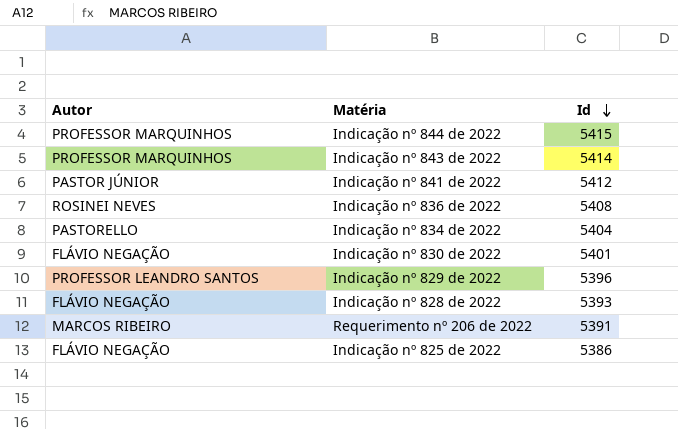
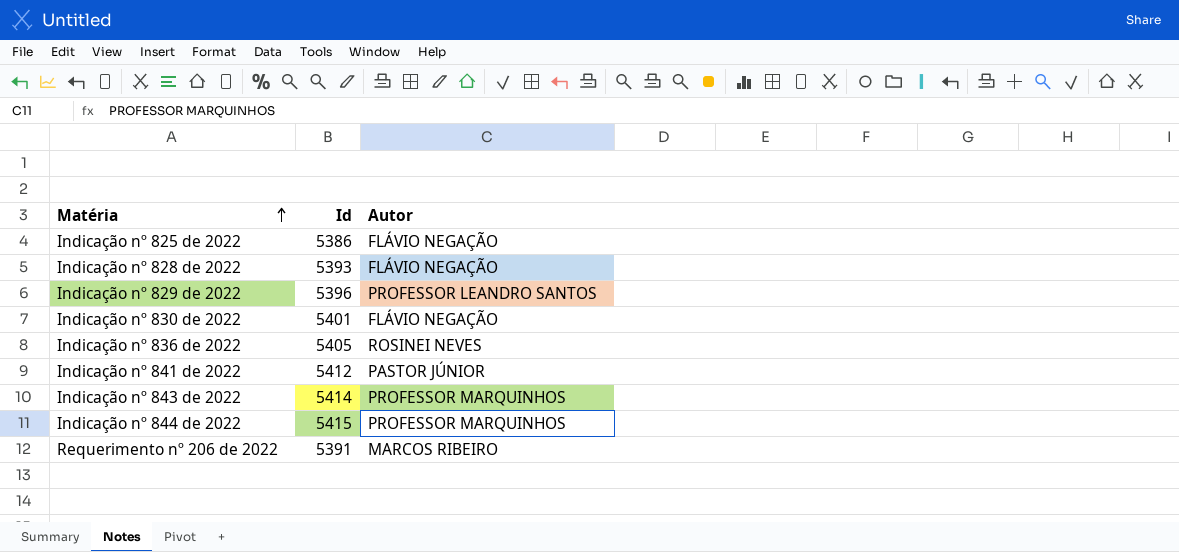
row order: Id descending -> Matéria ascending
column Autor | position: 1 -> 3
row Indicação nº 834 de 2022: PASTORELLO | 5404 -> none
Indicação nº 836 de 2022 | Id: 5408 -> 5405

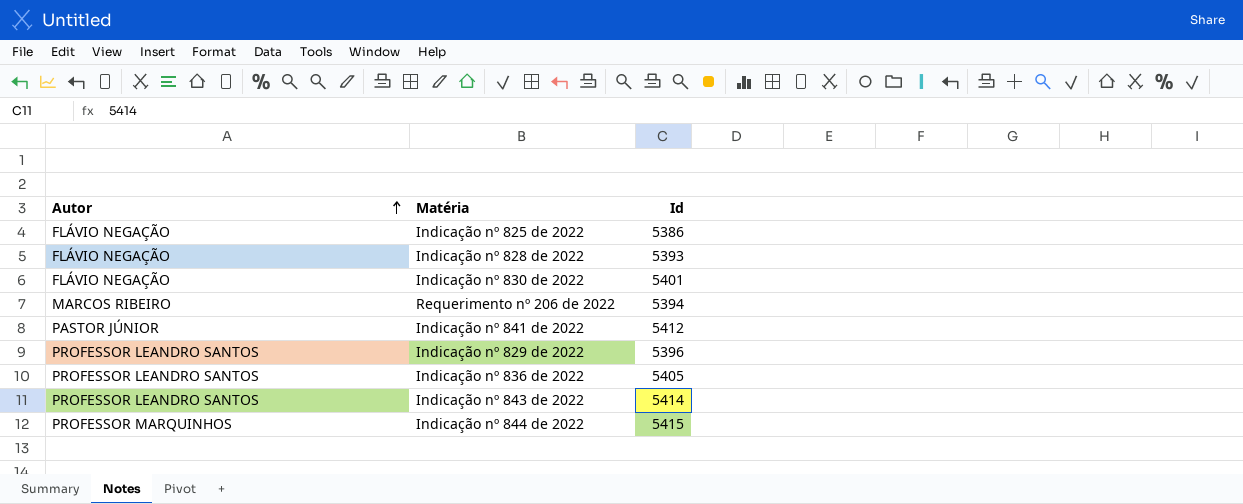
row order: Matéria ascending -> Autor ascending
column Autor | position: 3 -> 1
Requerimento nº 206 de 2022 | Id: 5391 -> 5394
Indicação nº 836 de 2022 | Autor: ROSINEI NEVES -> PROFESSOR LEANDRO SANTOS
Indicação nº 843 de 2022 | Autor: PROFESSOR MARQUINHOS -> PROFESSOR LEANDRO SANTOS

